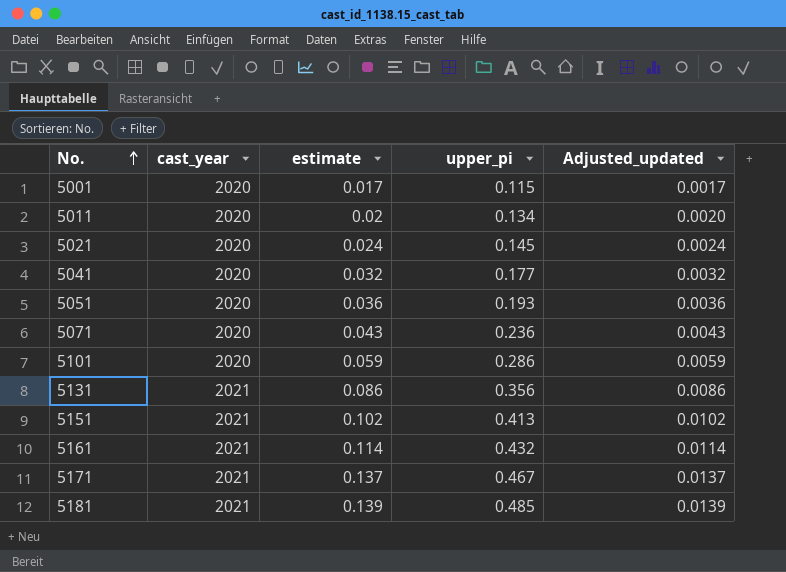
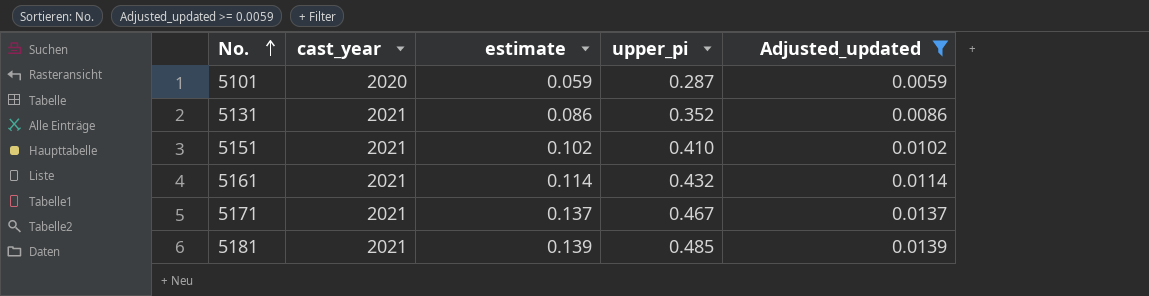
filter: none -> Adjusted_updated >= 0.0059
5101 | upper_pi: 0.286 -> 0.287
5131 | upper_pi: 0.356 -> 0.352
5151 | upper_pi: 0.413 -> 0.410

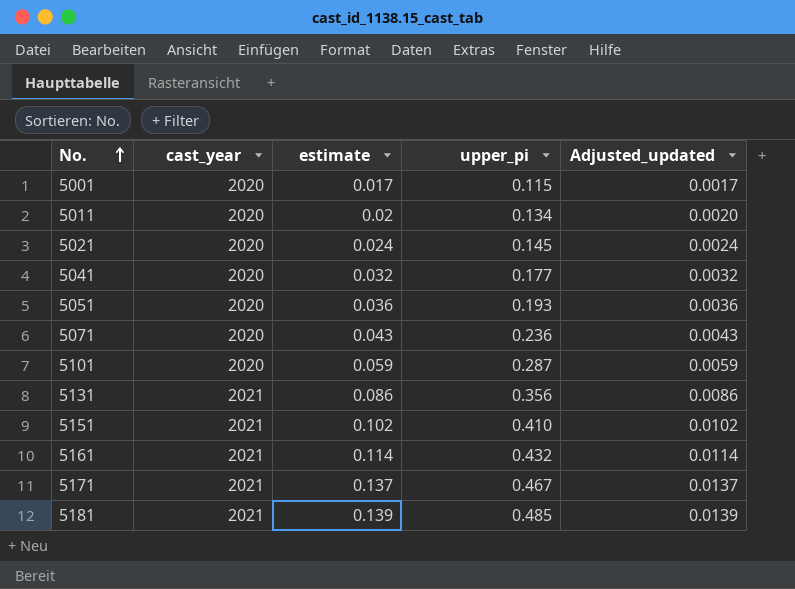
filter: Adjusted_updated >= 0.0059 -> none
5131 | upper_pi: 0.352 -> 0.356

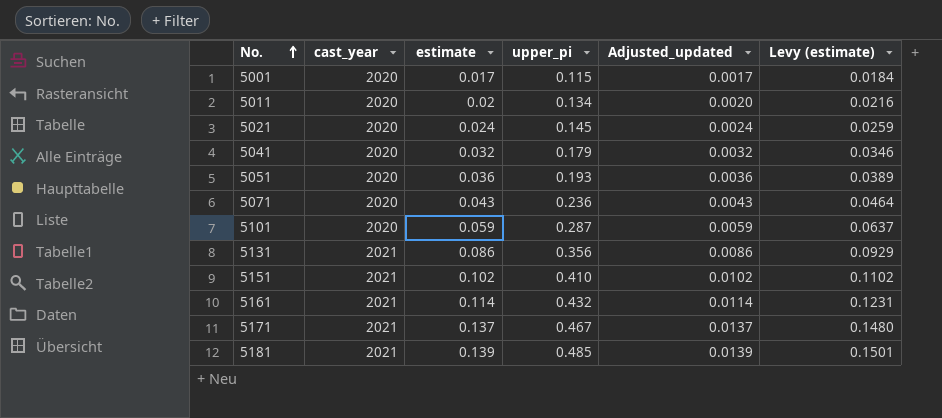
column Levy (estimate) | formula: none -> [estimate] * 1.08
5041 | upper_pi: 0.177 -> 0.179

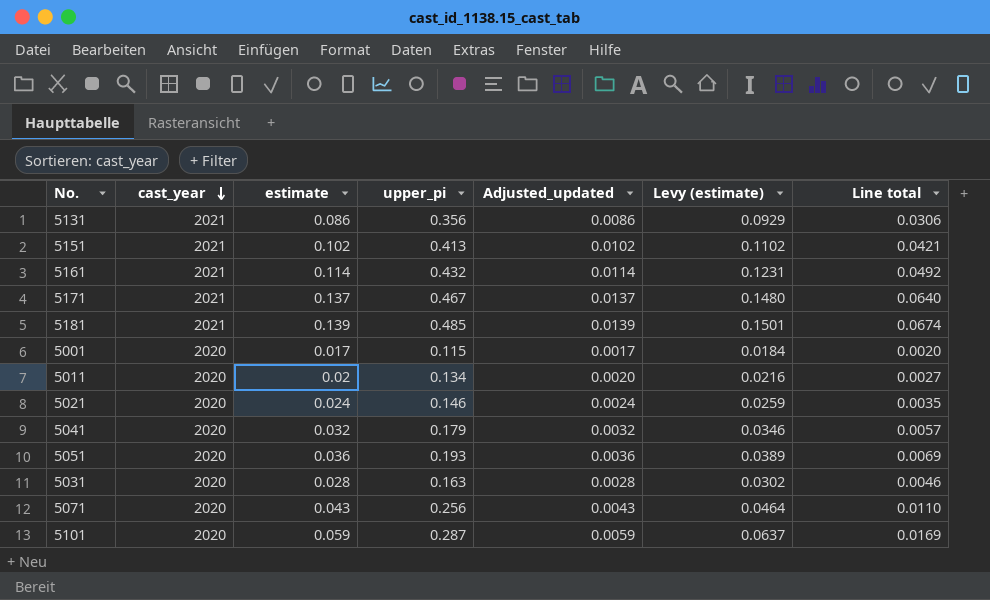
row order: No. ascending -> cast_year descending
column Line total | formula: none -> [estimate] * [upper_pi]
5151 | upper_pi: 0.410 -> 0.413
5021 | upper_pi: 0.145 -> 0.146
row 5031: none -> 2020 | 0.028 | 0.163 | 0.0028 | 0.0302 | 0.0046
5071 | upper_pi: 0.236 -> 0.256

